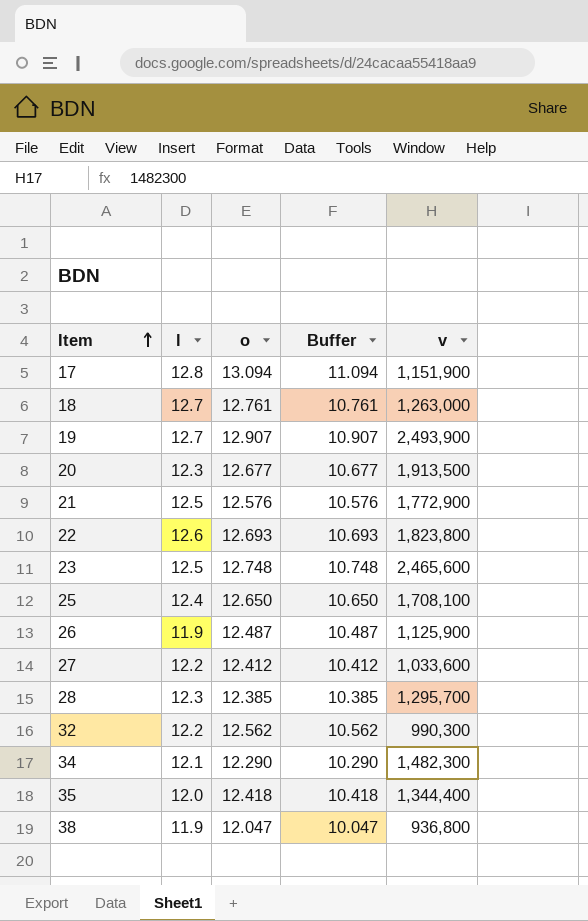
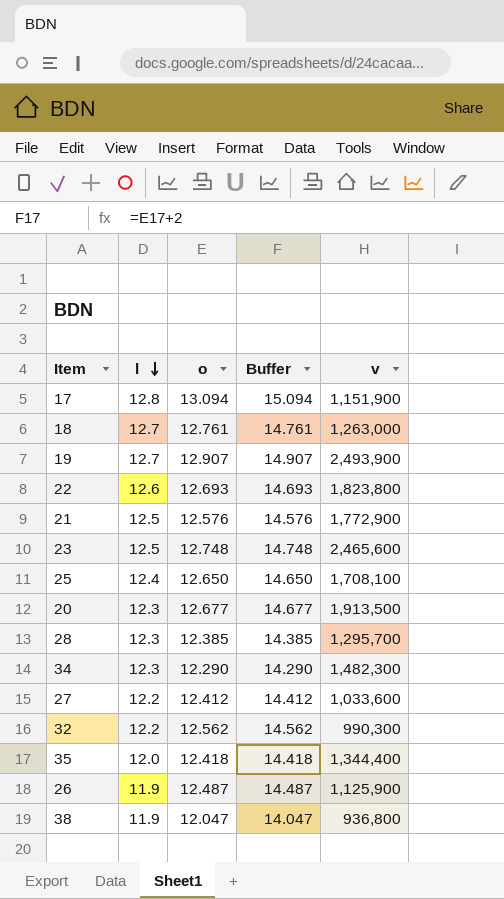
row order: Item ascending -> l descending
column Buffer | formula: [o] - 2 -> [o] + 2
34 | l: 12.1 -> 12.3

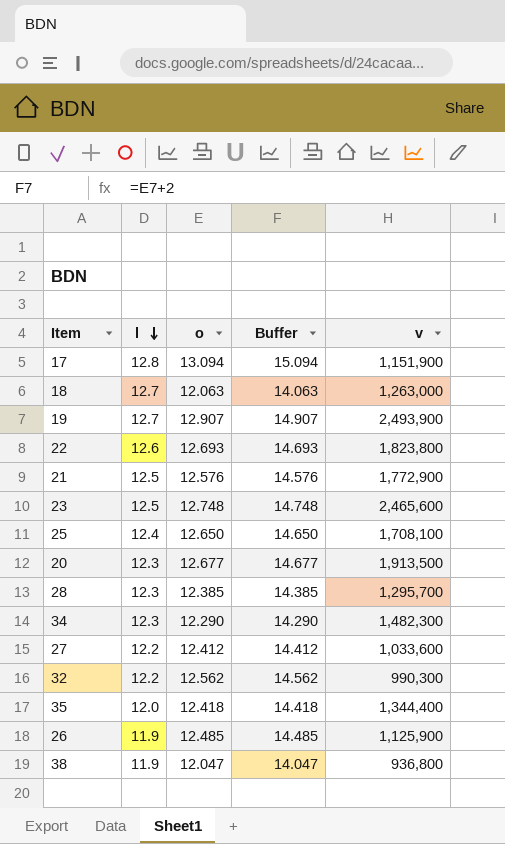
18 | o: 12.761 -> 12.063
18 | Buffer: 14.761 -> 14.063
26 | o: 12.487 -> 12.485
26 | Buffer: 14.487 -> 14.485

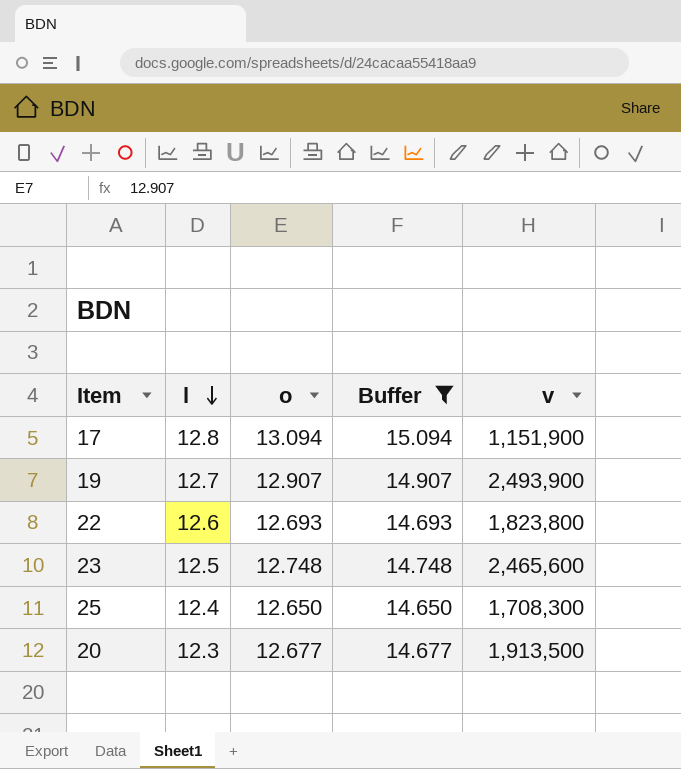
filter: none -> Buffer >= 14.650
25 | v: 1,708,100 -> 1,708,300

